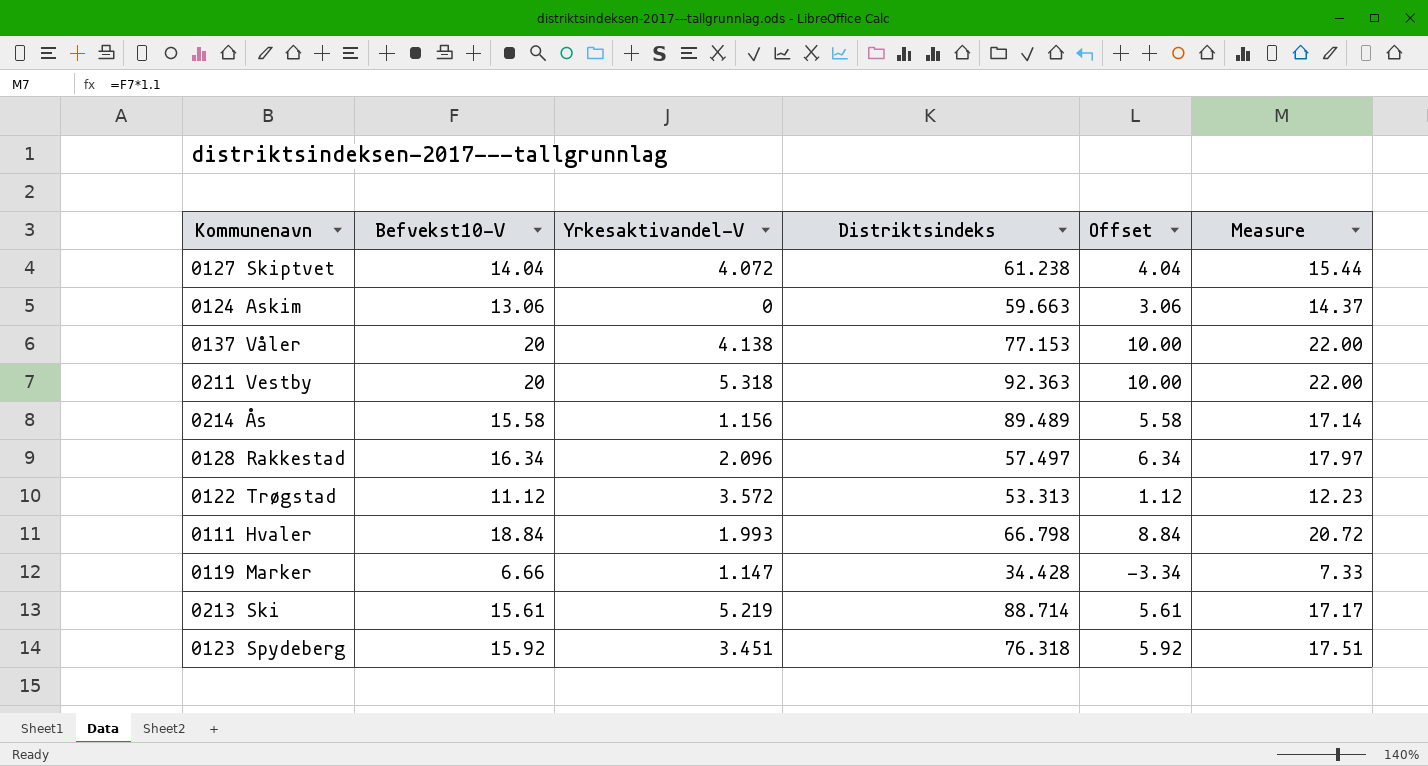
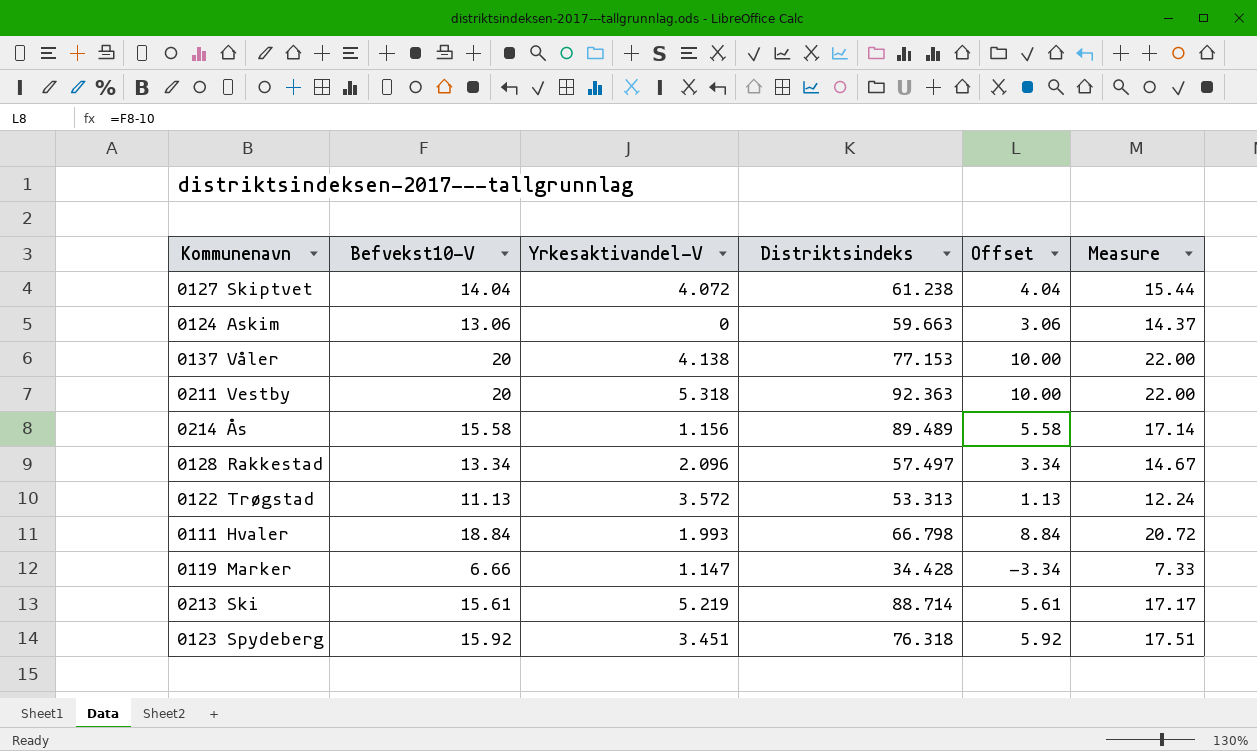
0128 Rakkestad | Befvekst10-V: 16.34 -> 13.34
0128 Rakkestad | Offset: 6.34 -> 3.34
0128 Rakkestad | Measure: 17.97 -> 14.67
0122 Trøgstad | Befvekst10-V: 11.12 -> 11.13
0122 Trøgstad | Offset: 1.12 -> 1.13
0122 Trøgstad | Measure: 12.23 -> 12.24

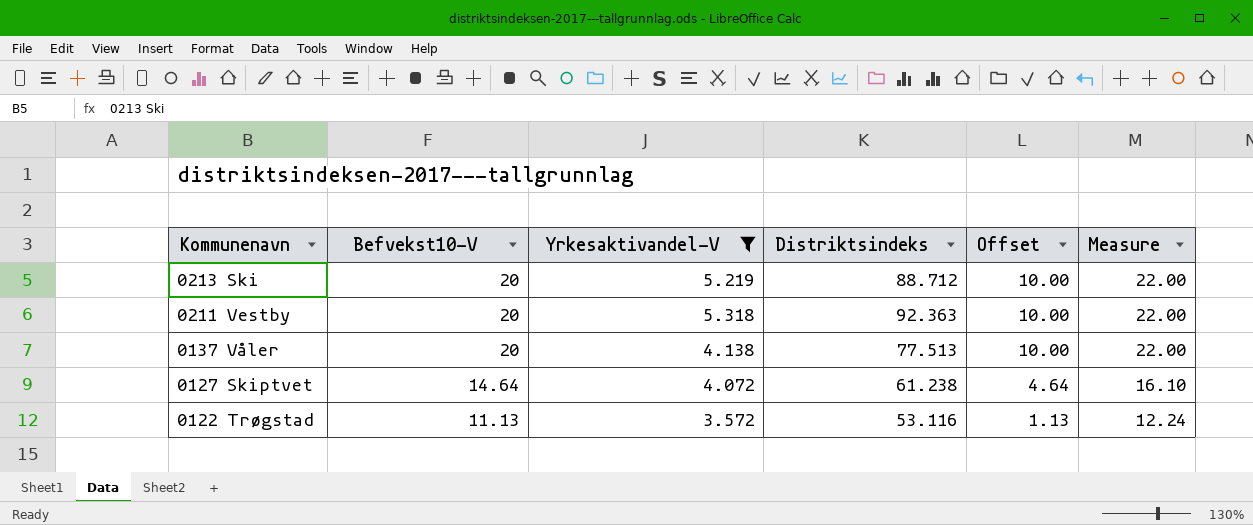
filter: none -> Yrkesaktivandel-V >= 3.572
row order: none -> Kommunenavn descending
0213 Ski | Befvekst10-V: 15.61 -> 20
0213 Ski | Distriktsindeks: 88.714 -> 88.712
0213 Ski | Offset: 5.61 -> 10.00
0213 Ski | Measure: 17.17 -> 22.00
0137 Våler | Distriktsindeks: 77.153 -> 77.513
0127 Skiptvet | Befvekst10-V: 14.04 -> 14.64
0127 Skiptvet | Offset: 4.04 -> 4.64
0127 Skiptvet | Measure: 15.44 -> 16.10
0122 Trøgstad | Distriktsindeks: 53.313 -> 53.116

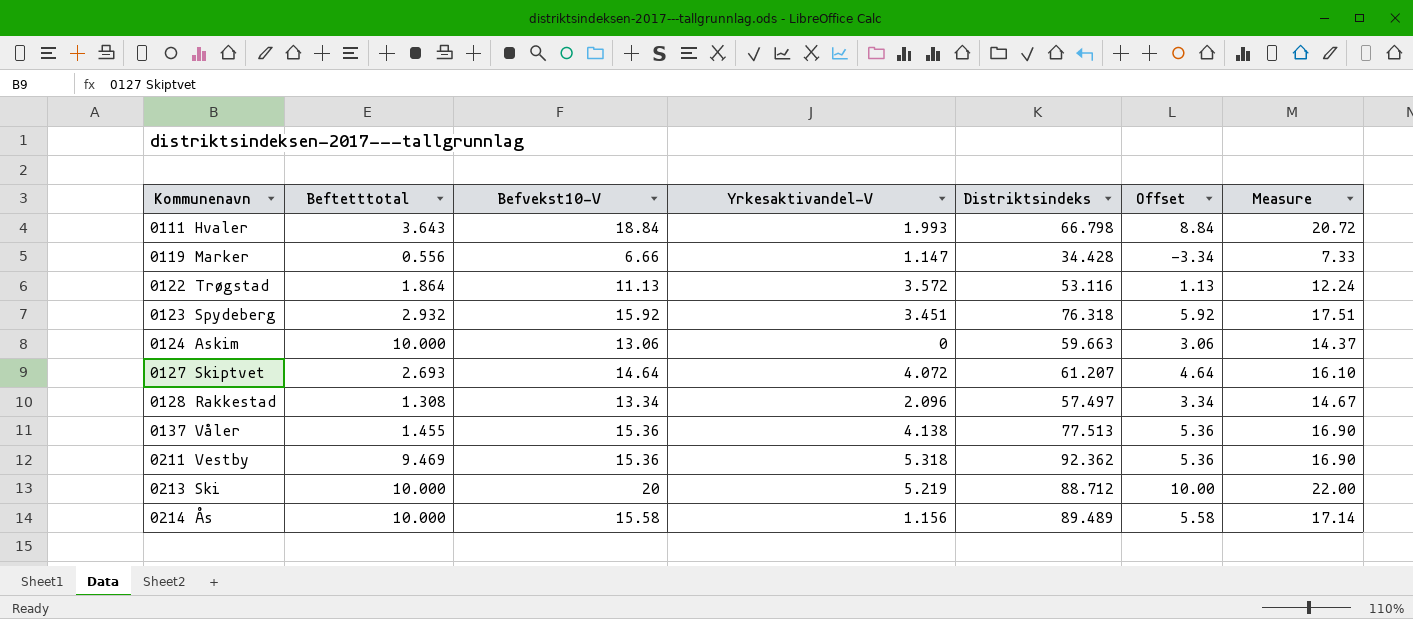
filter: Yrkesaktivandel-V >= 3.572 -> none
row order: Kommunenavn descending -> Kommunenavn ascending
column Beftetttotal | position: none -> 2
0127 Skiptvet | Distriktsindeks: 61.238 -> 61.207
0137 Våler | Befvekst10-V: 20 -> 15.36
0137 Våler | Offset: 10.00 -> 5.36
0137 Våler | Measure: 22.00 -> 16.90
0211 Vestby | Befvekst10-V: 20 -> 15.36
0211 Vestby | Distriktsindeks: 92.363 -> 92.362
0211 Vestby | Offset: 10.00 -> 5.36
0211 Vestby | Measure: 22.00 -> 16.90

